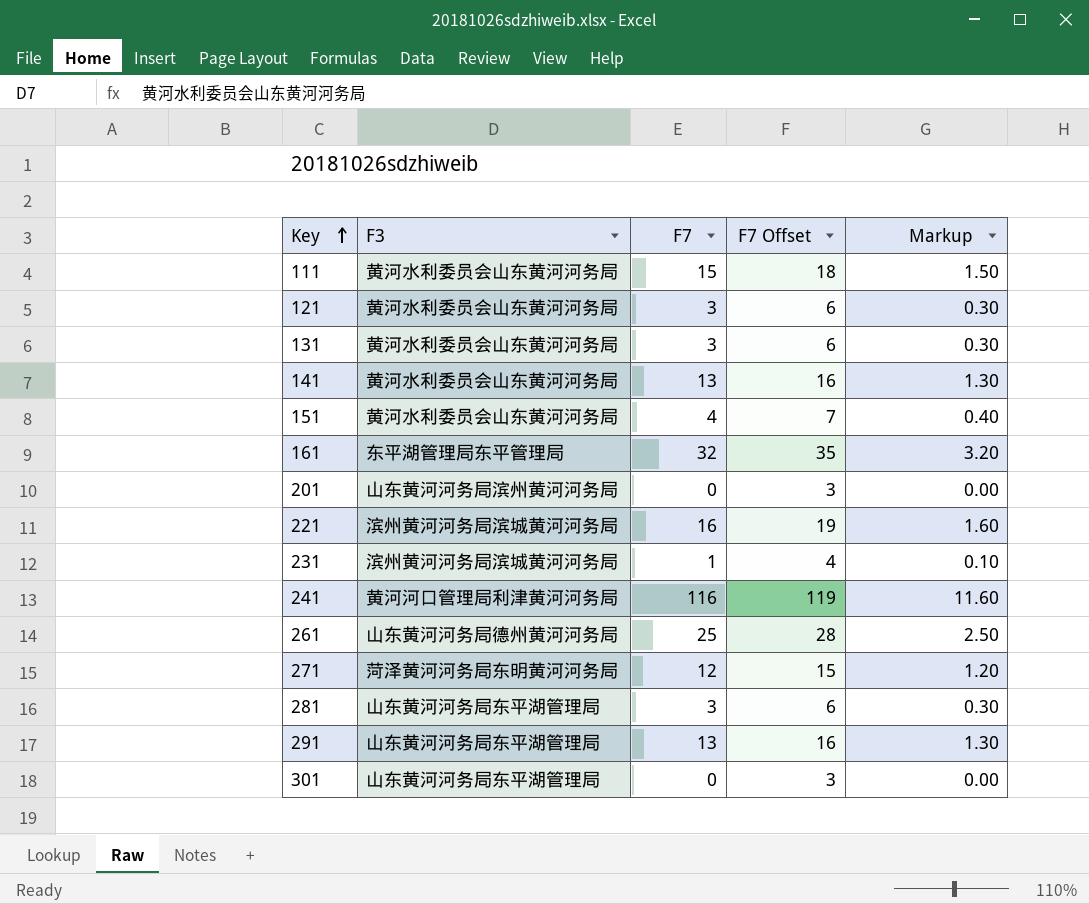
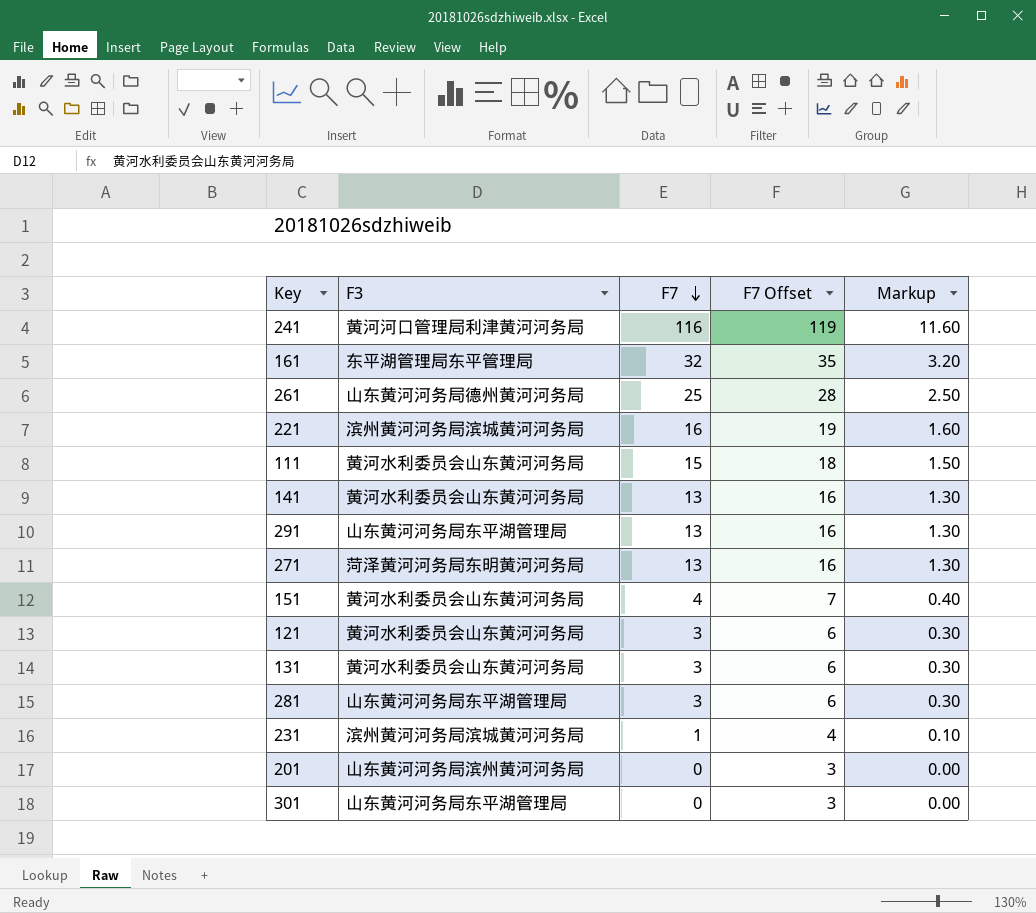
row order: Key ascending -> F7 descending
271 | F7: 12 -> 13
271 | F7 Offset: 15 -> 16
271 | Markup: 1.20 -> 1.30

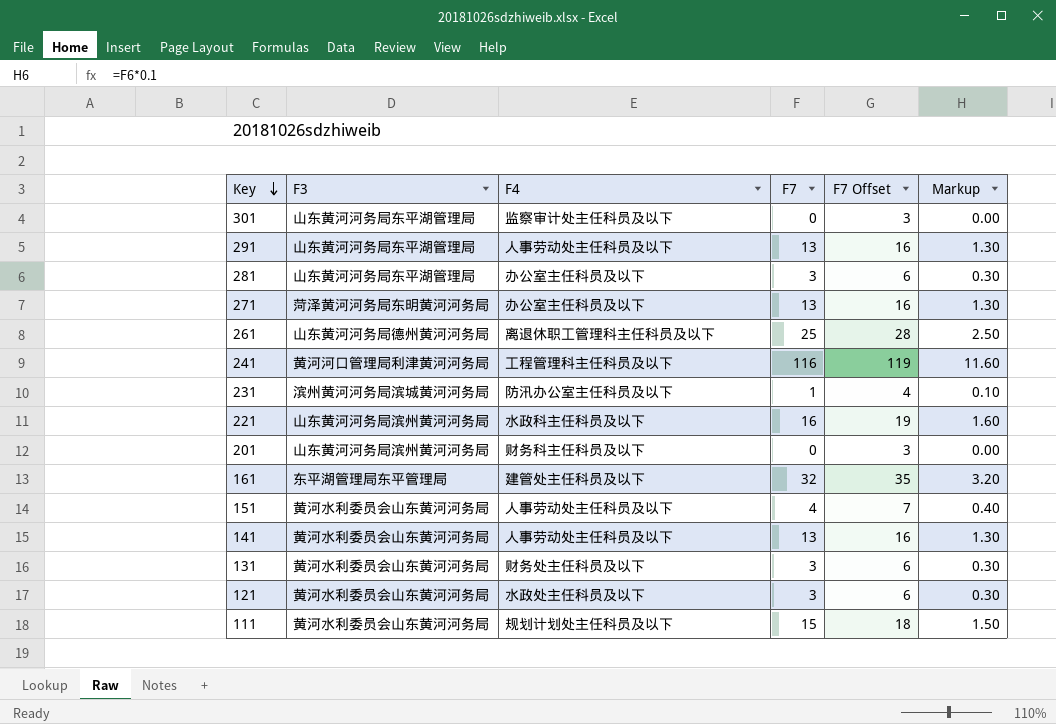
row order: F7 descending -> Key descending
column F4 | position: none -> 3
221 | F3: 滨州黄河河务局滨城黄河河务局 -> 山东黄河河务局滨州黄河河务局

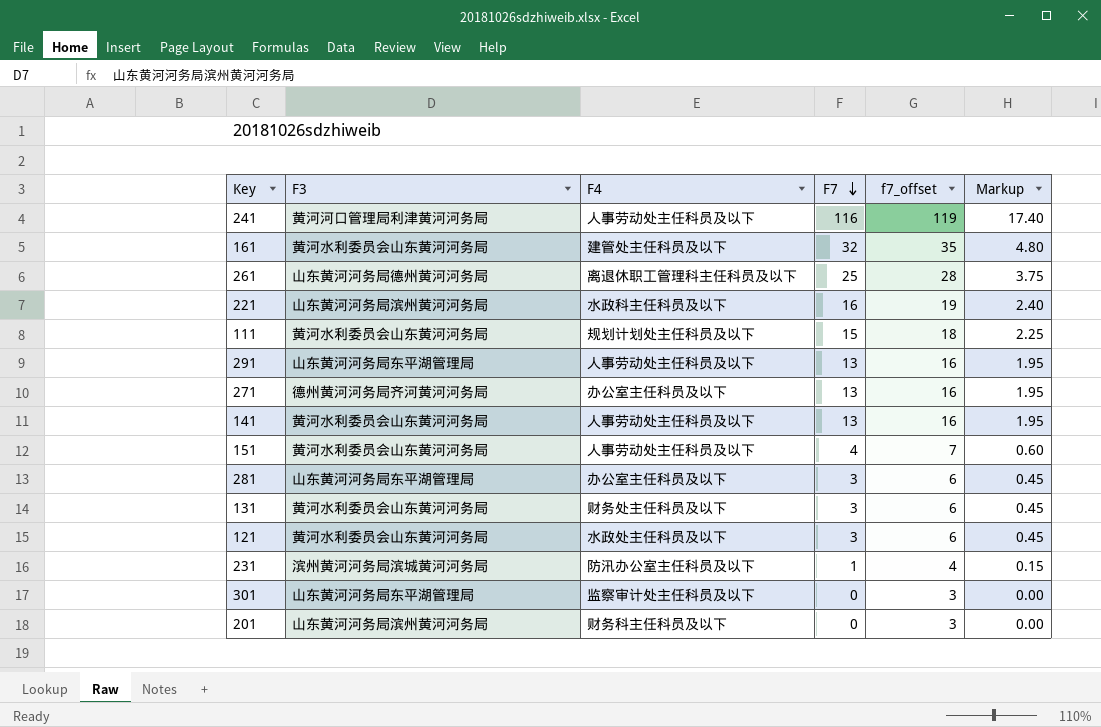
row order: Key descending -> F7 descending
column name: F7 Offset -> f7_offset
column Markup | formula: [F7] * 0.1 -> [F7] * 0.15
241 | F4: 工程管理科主任科员及以下 -> 人事劳动处主任科员及以下
161 | F3: 东平湖管理局东平管理局 -> 黄河水利委员会山东黄河河务局
271 | F3: 菏泽黄河河务局东明黄河河务局 -> 德州黄河河务局齐河黄河河务局

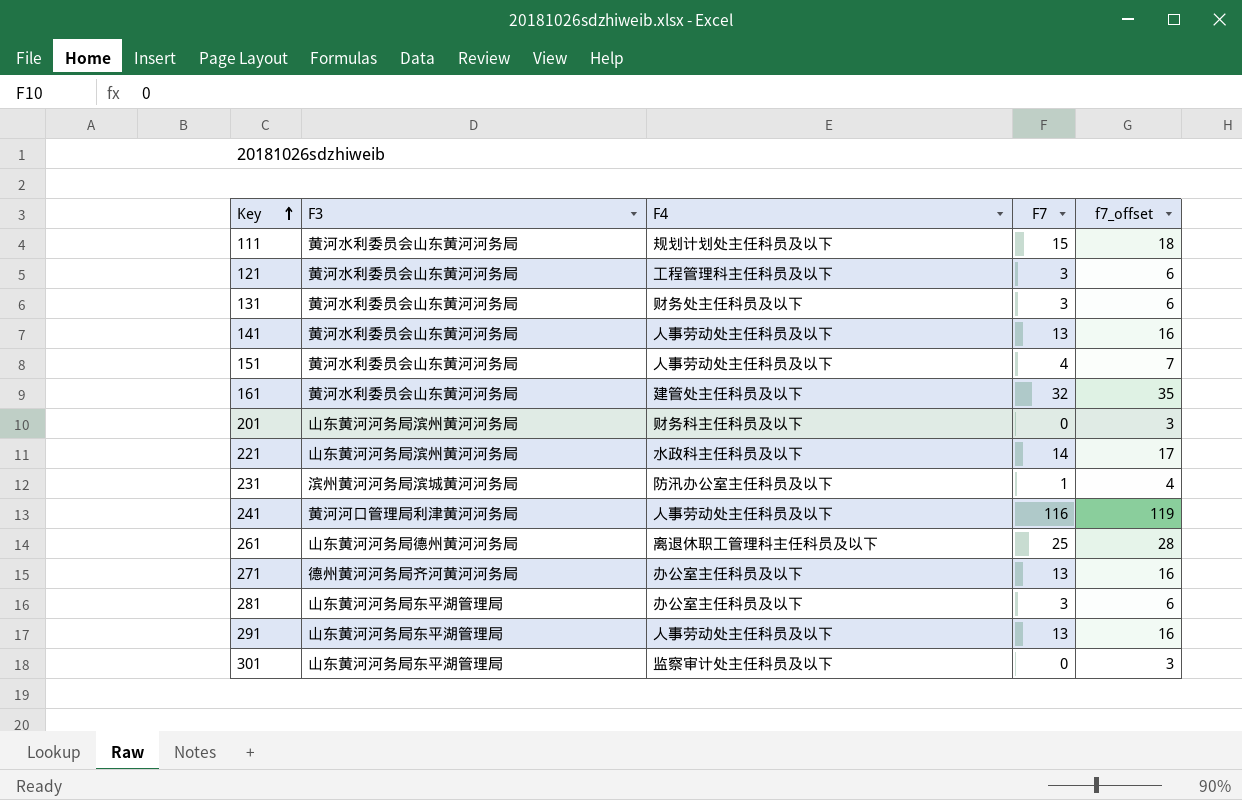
row order: F7 descending -> Key ascending
column Markup | formula: [F7] * 0.15 -> none
121 | F4: 水政处主任科员及以下 -> 工程管理科主任科员及以下
221 | F7: 16 -> 14
221 | f7_offset: 19 -> 17

